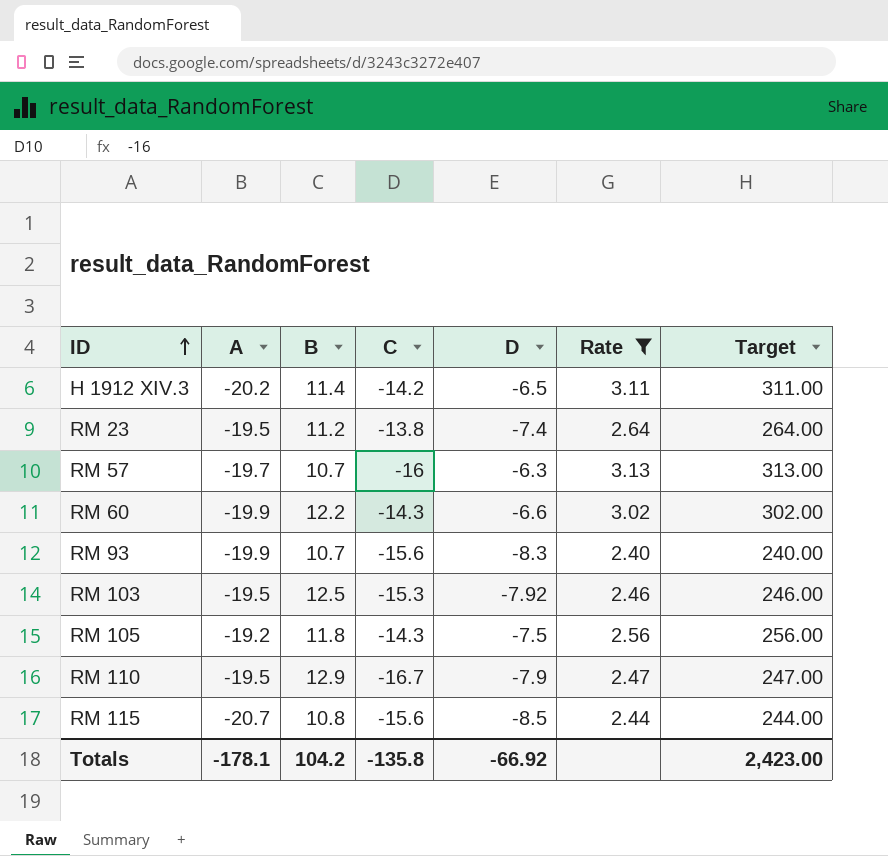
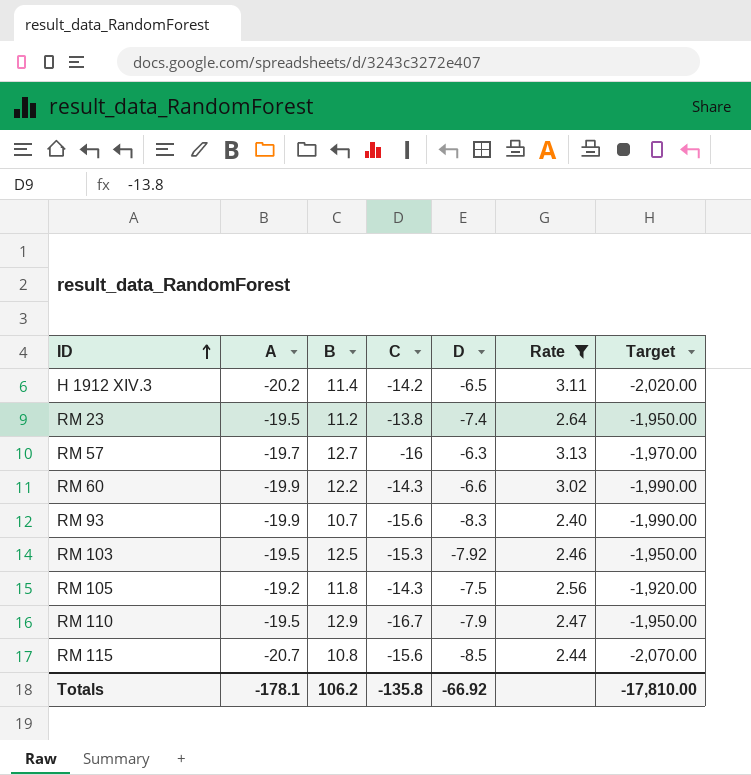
column Target | formula: [Rate] * 100 -> [A] * 100
RM 57 | B: 10.7 -> 12.7
Totals | B: 104.2 -> 106.2
Totals | Target: 2,423.00 -> -17,810.00

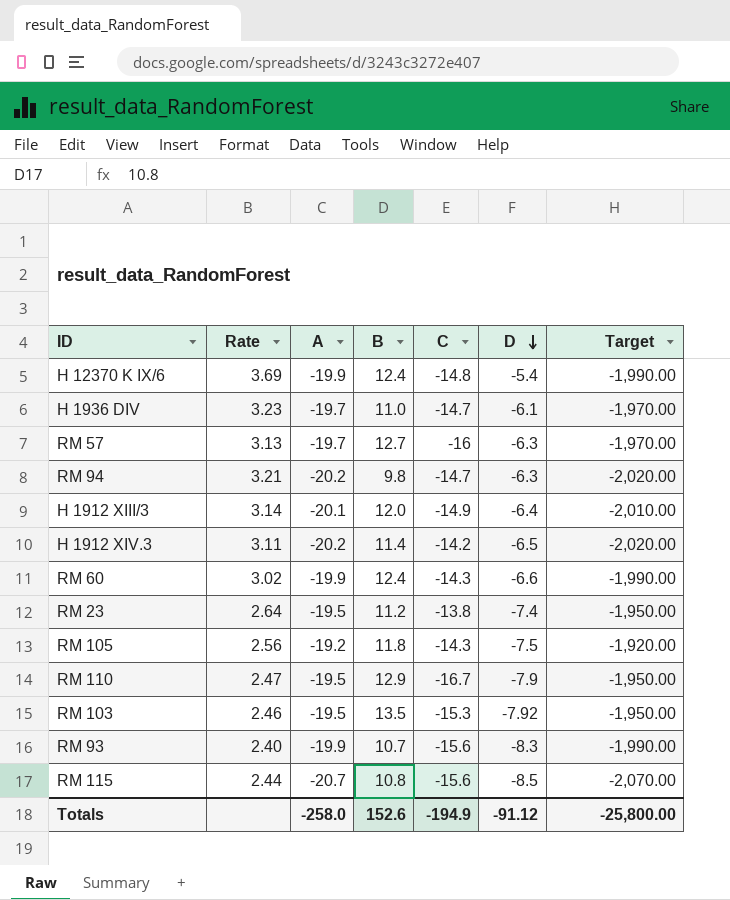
filter: Rate <= 3.13 -> none
row order: ID ascending -> D descending
column Rate | position: 6 -> 2
RM 60 | B: 12.2 -> 12.4
RM 103 | B: 12.5 -> 13.5
Totals | A: -178.1 -> -258.0
Totals | B: 106.2 -> 152.6
Totals | C: -135.8 -> -194.9
Totals | D: -66.92 -> -91.12
Totals | Target: -17,810.00 -> -25,800.00

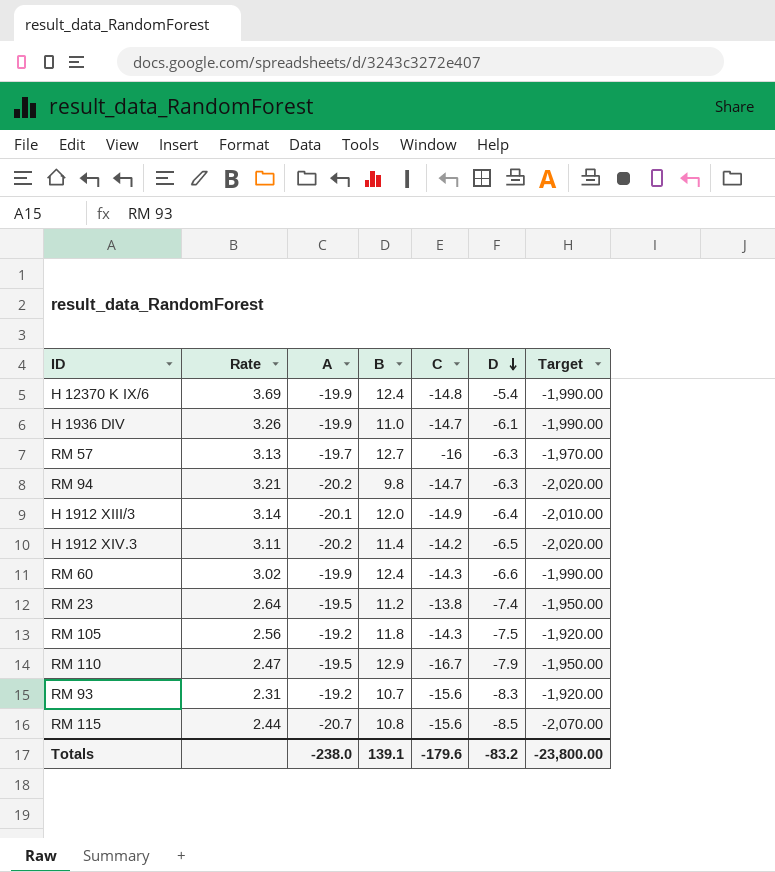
row RM 103: 2.46 | -19.5 | 13.5 | -15.3 | -7.92 | -1,950.00 -> none
H 1936 DIV | Rate: 3.23 -> 3.26
H 1936 DIV | A: -19.7 -> -19.9
H 1936 DIV | Target: -1,970.00 -> -1,990.00
RM 93 | Rate: 2.40 -> 2.31
RM 93 | A: -19.9 -> -19.2
RM 93 | Target: -1,990.00 -> -1,920.00
Totals | A: -258.0 -> -238.0
Totals | B: 152.6 -> 139.1
Totals | C: -194.9 -> -179.6
Totals | D: -91.12 -> -83.2
Totals | Target: -25,800.00 -> -23,800.00

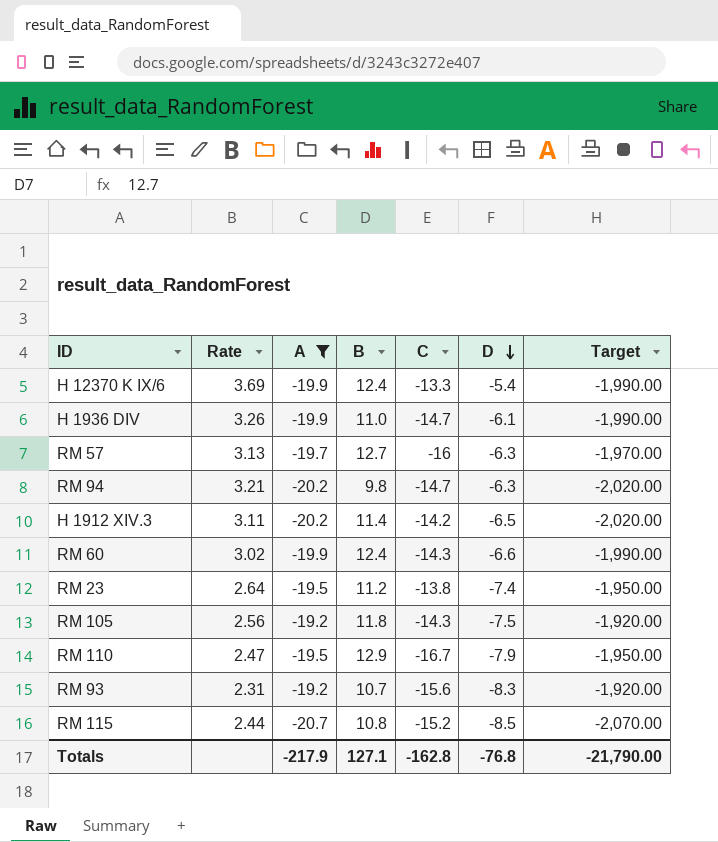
filter: none -> A != -20.1
H 12370 K IX/6 | C: -14.8 -> -13.3
RM 115 | C: -15.6 -> -15.2
Totals | A: -238.0 -> -217.9
Totals | B: 139.1 -> 127.1
Totals | C: -179.6 -> -162.8
Totals | D: -83.2 -> -76.8
Totals | Target: -23,800.00 -> -21,790.00

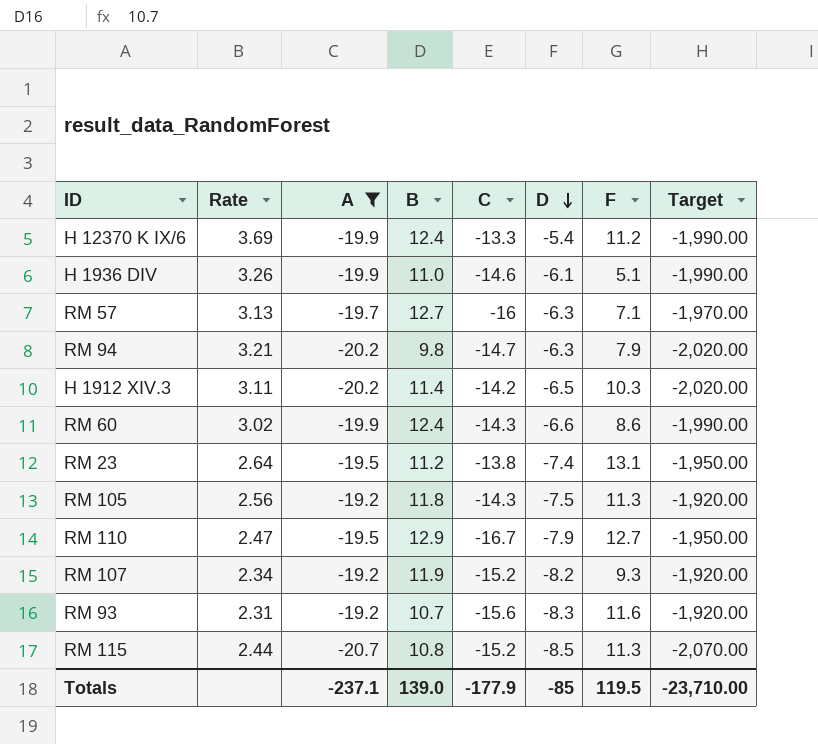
column F | position: none -> 7
H 1936 DIV | C: -14.7 -> -14.6
row RM 107: none -> 2.34 | -19.2 | 11.9 | -15.2 | -8.2 | 9.3 | -1,920.00
Totals | A: -217.9 -> -237.1
Totals | B: 127.1 -> 139.0
Totals | C: -162.8 -> -177.9
Totals | D: -76.8 -> -85
Totals | Target: -21,790.00 -> -23,710.00

